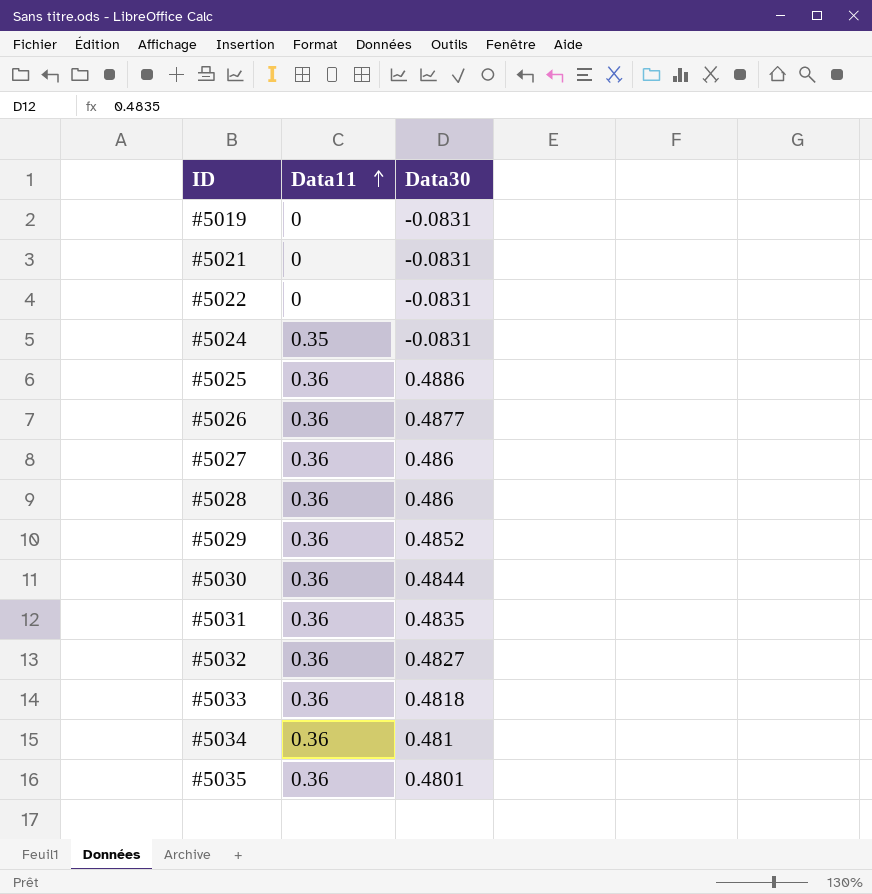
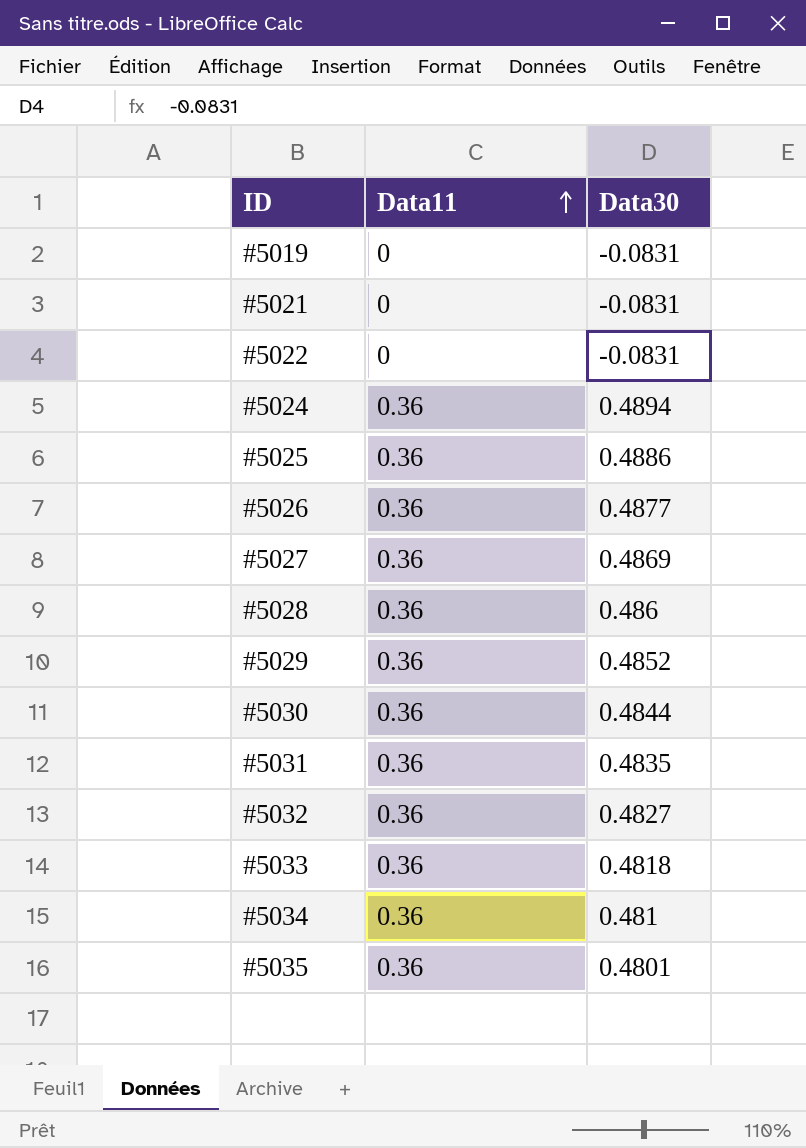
#5024 | Data11: 0.35 -> 0.36
#5024 | Data30: -0.0831 -> 0.4894
#5027 | Data30: 0.486 -> 0.4869

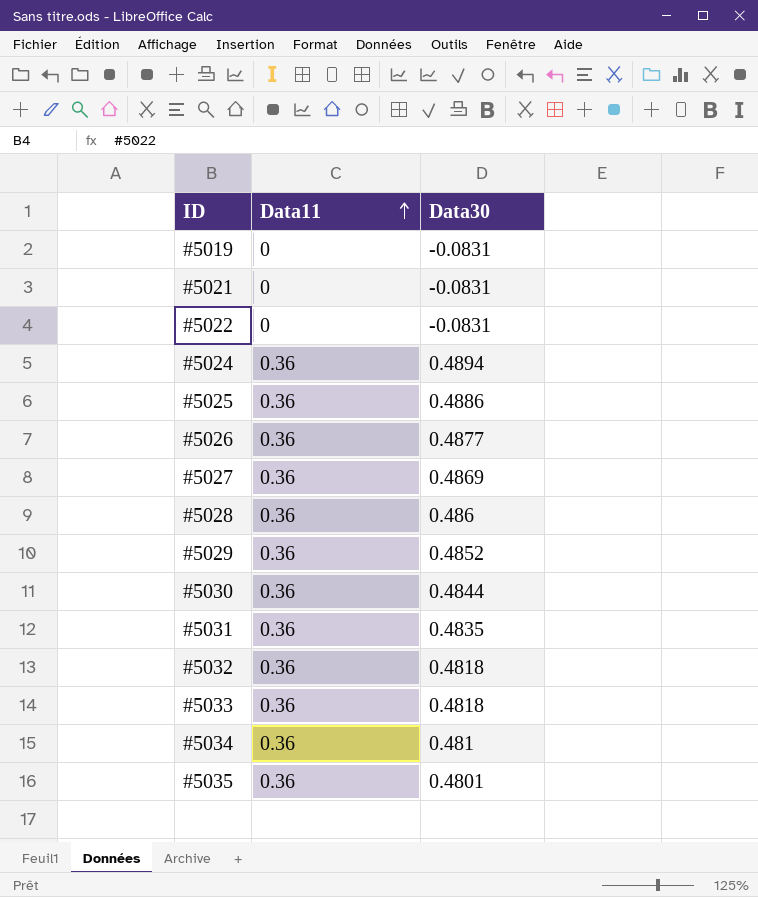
#5032 | Data30: 0.4827 -> 0.4818

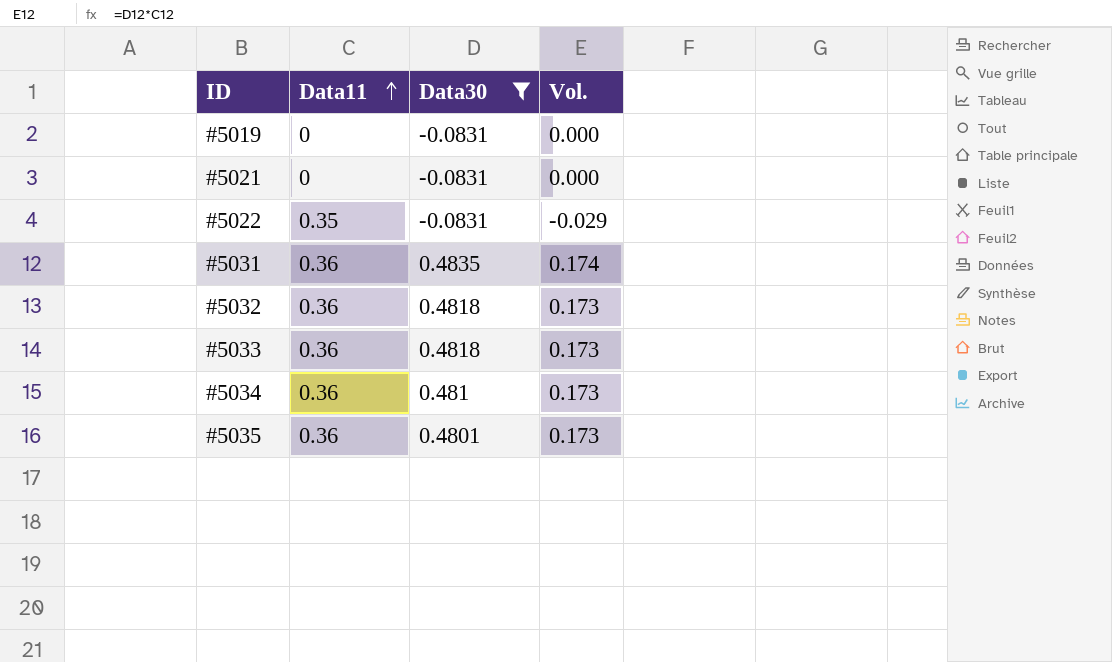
filter: none -> Data30 <= 0.4835
column Vol. | formula: none -> [Data11] * [Data30]
#5022 | Data11: 0 -> 0.35

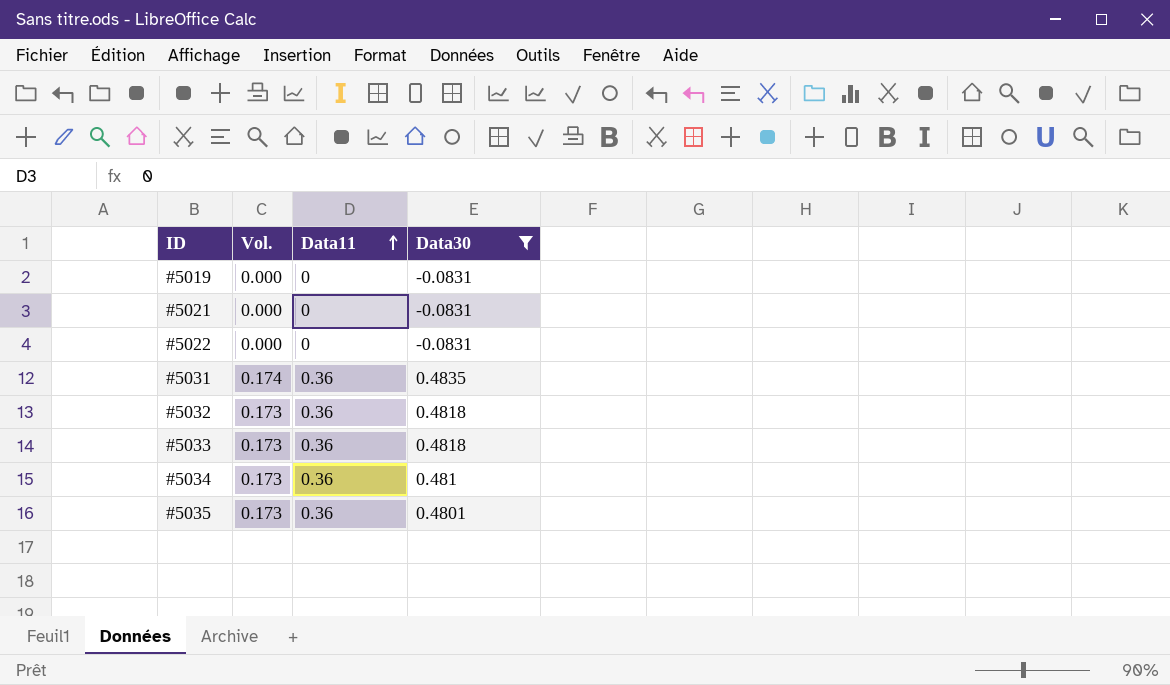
column Vol. | position: 4 -> 2
#5022 | Vol.: -0.029 -> 0.000
#5022 | Data11: 0.35 -> 0

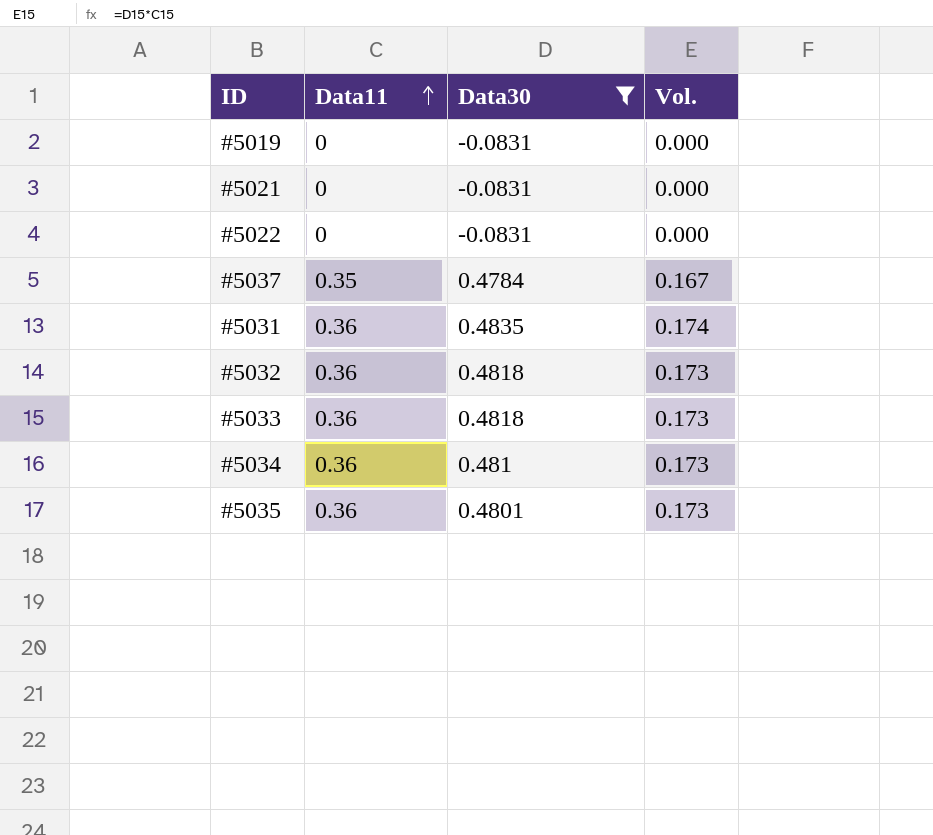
column Vol. | position: 2 -> 4
row #5037: none -> 0.35 | 0.4784 | 0.167

